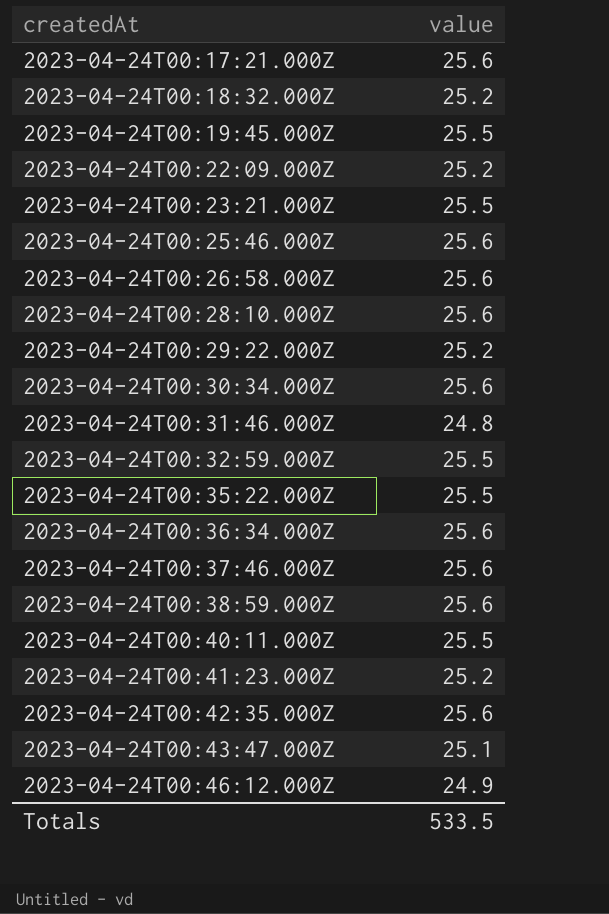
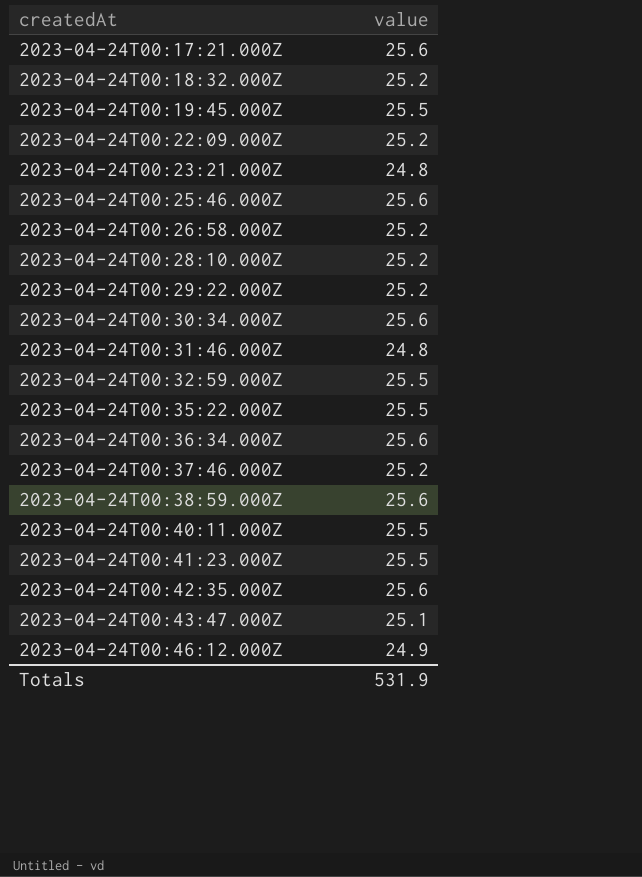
2023-04-24T00:23:21.000Z | value: 25.5 -> 24.8
2023-04-24T00:26:58.000Z | value: 25.6 -> 25.2
2023-04-24T00:28:10.000Z | value: 25.6 -> 25.2
2023-04-24T00:37:46.000Z | value: 25.6 -> 25.2
2023-04-24T00:41:23.000Z | value: 25.2 -> 25.5
Totals | value: 533.5 -> 531.9

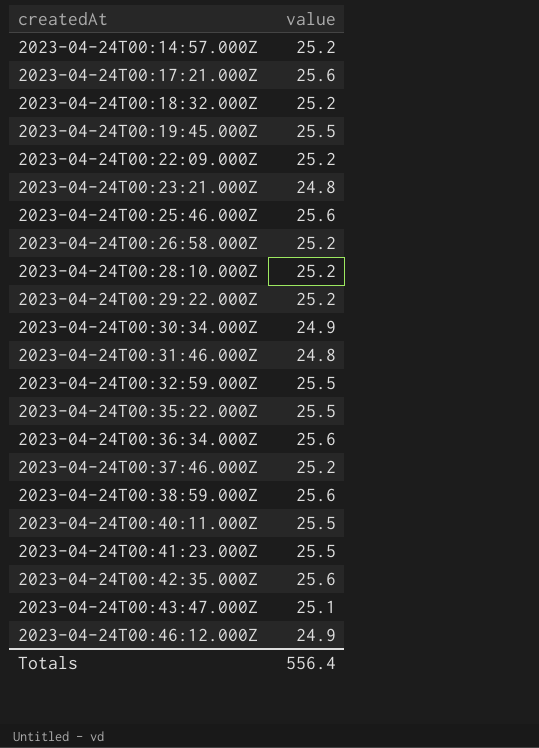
row 2023-04-24T00:14:57.000Z: none -> 25.2
2023-04-24T00:30:34.000Z | value: 25.6 -> 24.9
Totals | value: 531.9 -> 556.4

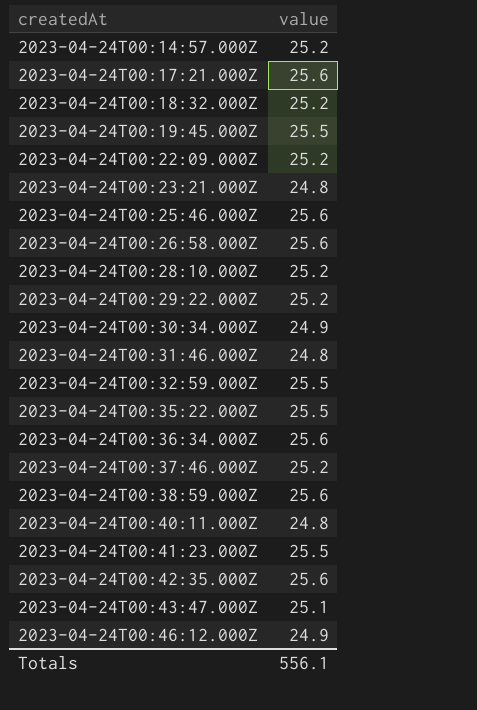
2023-04-24T00:26:58.000Z | value: 25.2 -> 25.6
2023-04-24T00:40:11.000Z | value: 25.5 -> 24.8
Totals | value: 556.4 -> 556.1

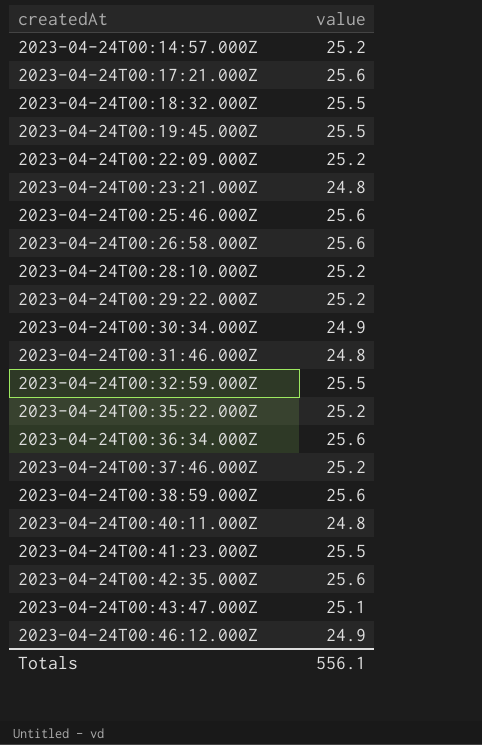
2023-04-24T00:18:32.000Z | value: 25.2 -> 25.5
2023-04-24T00:35:22.000Z | value: 25.5 -> 25.2

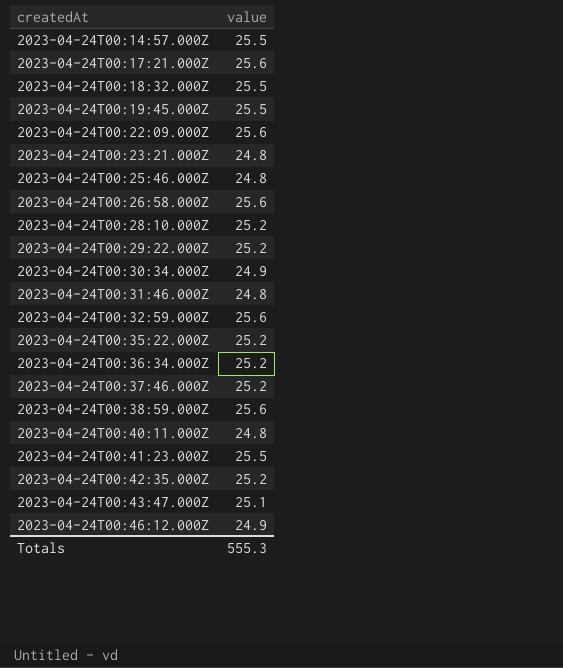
2023-04-24T00:14:57.000Z | value: 25.2 -> 25.5
2023-04-24T00:22:09.000Z | value: 25.2 -> 25.6
2023-04-24T00:25:46.000Z | value: 25.6 -> 24.8
2023-04-24T00:32:59.000Z | value: 25.5 -> 25.6
2023-04-24T00:36:34.000Z | value: 25.6 -> 25.2
2023-04-24T00:42:35.000Z | value: 25.6 -> 25.2
Totals | value: 556.1 -> 555.3

